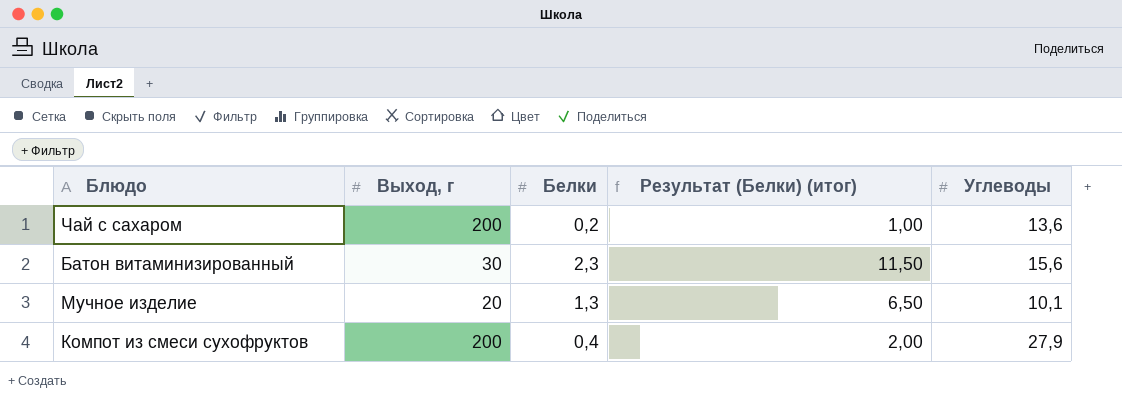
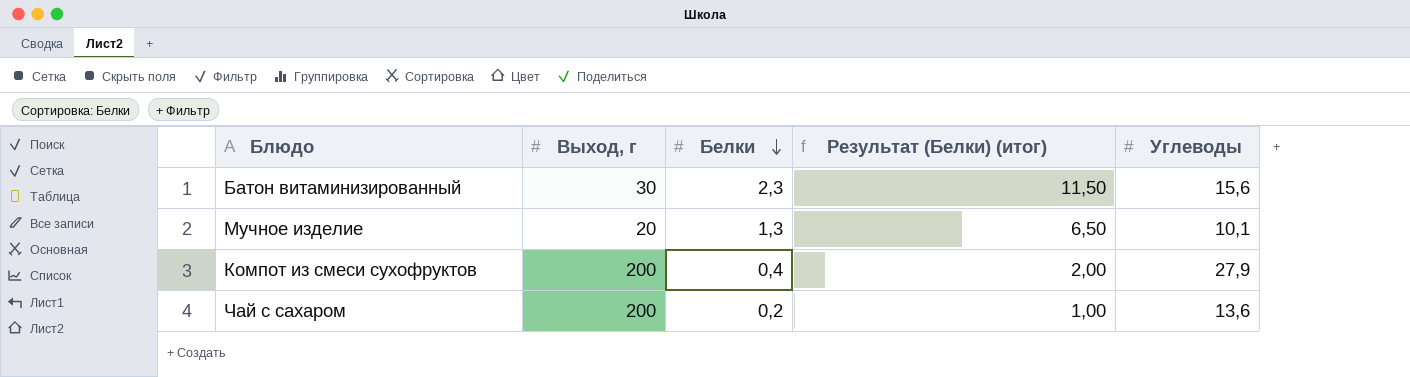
row order: none -> Белки descending

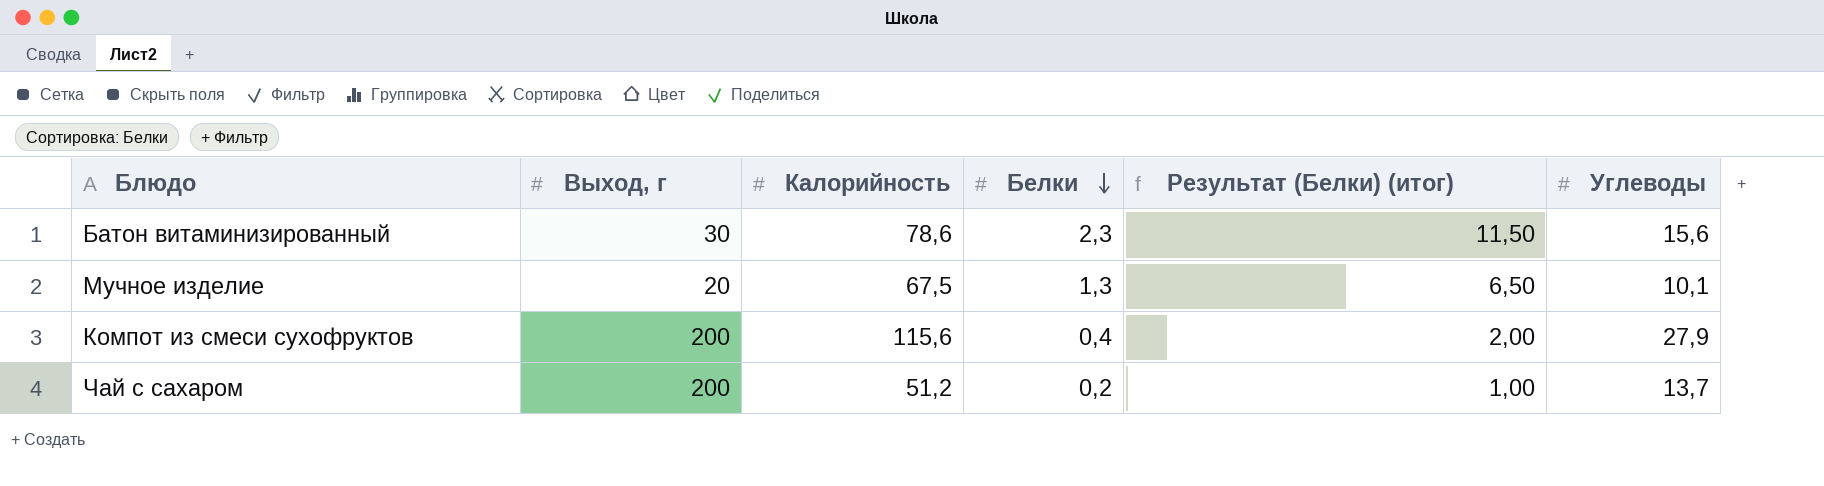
column Калорийность | position: none -> 3
Чай с сахаром | Углеводы: 13,6 -> 13,7

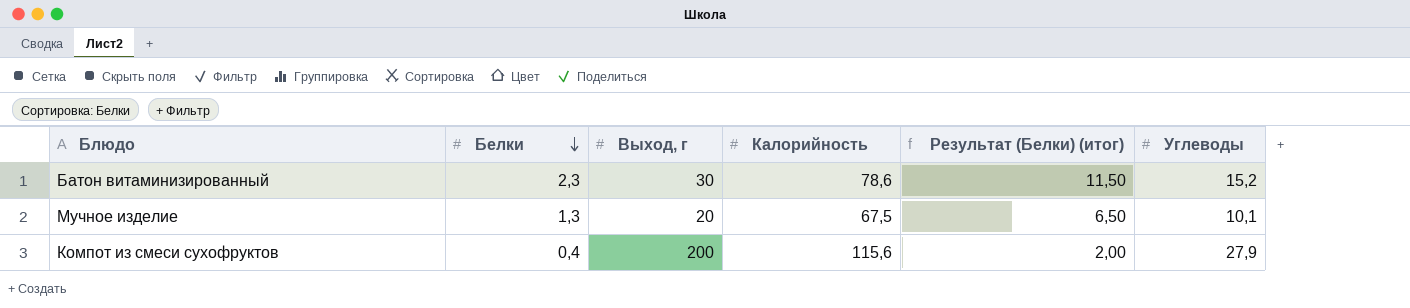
column Белки | position: 4 -> 2
row Чай с сахаром: 200 | 51,2 | 0,2 | 1,00 | 13,7 -> none
Батон витаминизированный | Углеводы: 15,6 -> 15,2

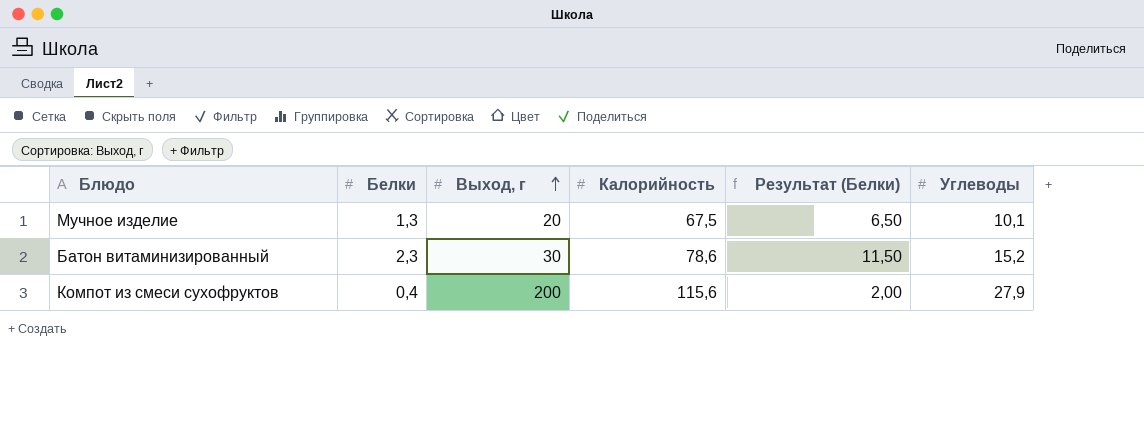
row order: Белки descending -> Выход, г ascending
column name: Результат (Белки) (итог) -> Результат (Белки)

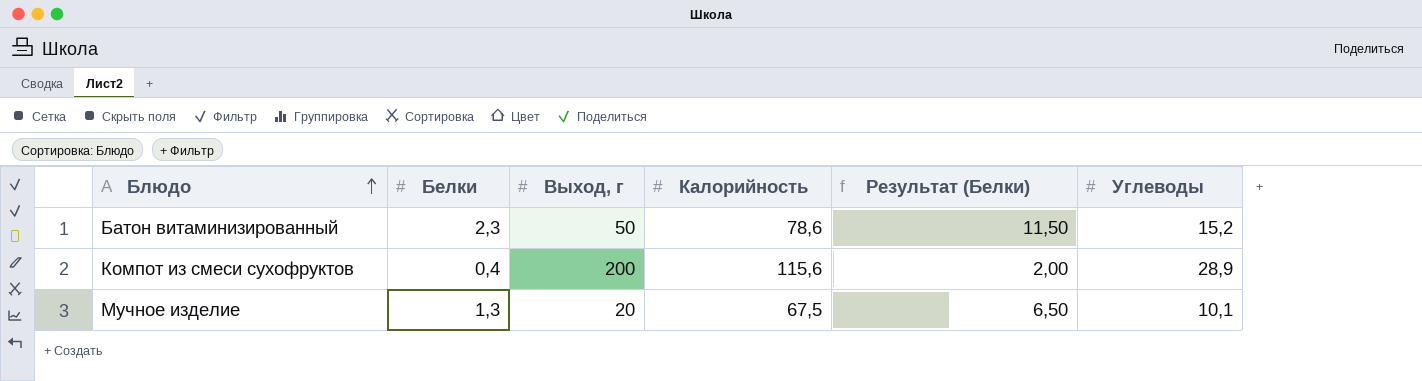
row order: Выход, г ascending -> Блюдо ascending
Батон витаминизированный | Выход, г: 30 -> 50
Компот из смеси сухофруктов | Углеводы: 27,9 -> 28,9

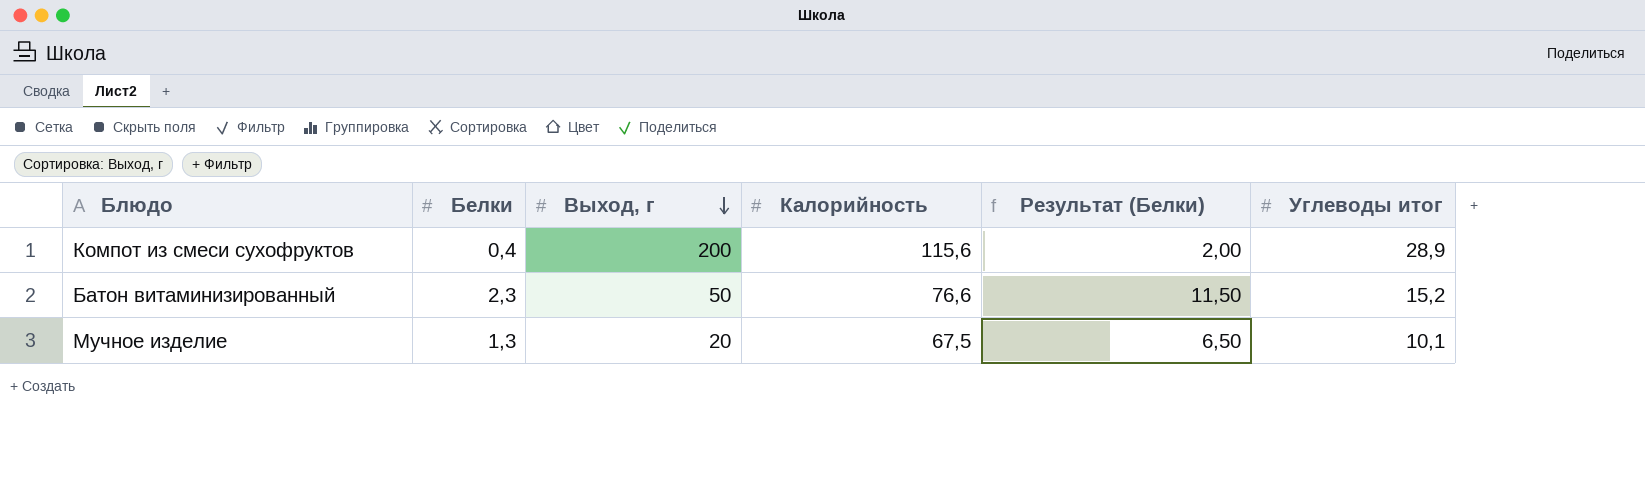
row order: Блюдо ascending -> Выход, г descending
column name: Углеводы -> Углеводы итог
Батон витаминизированный | Калорийность: 78,6 -> 76,6

